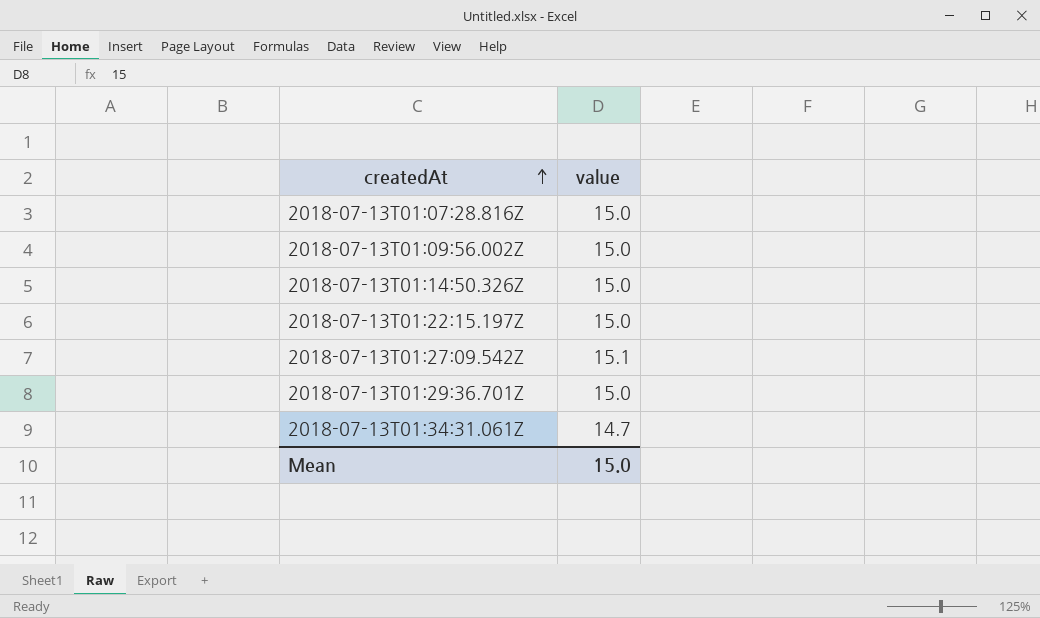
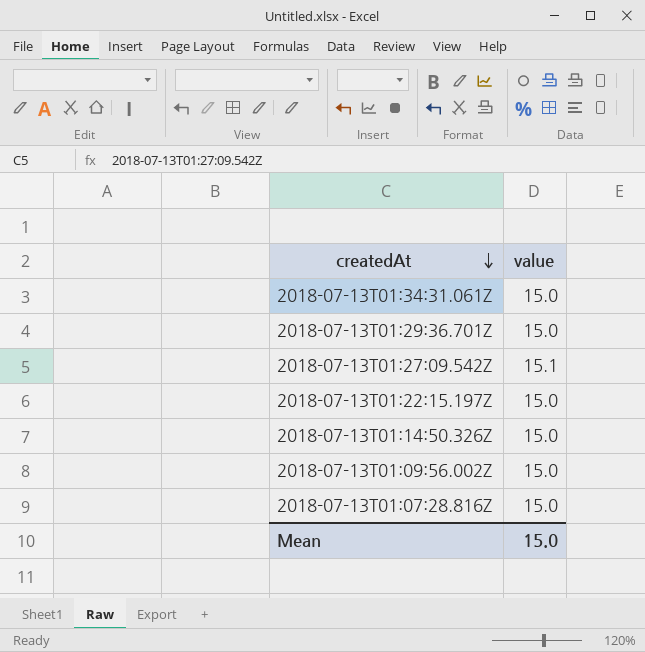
row order: createdAt ascending -> createdAt descending
2018-07-13T01:34:31.061Z | value: 14.7 -> 15.0

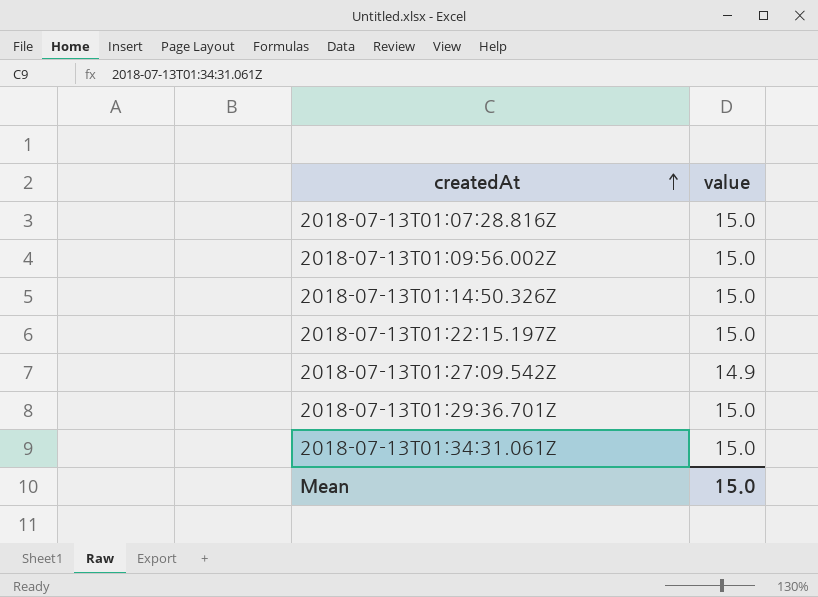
row order: createdAt descending -> createdAt ascending
2018-07-13T01:27:09.542Z | value: 15.1 -> 14.9

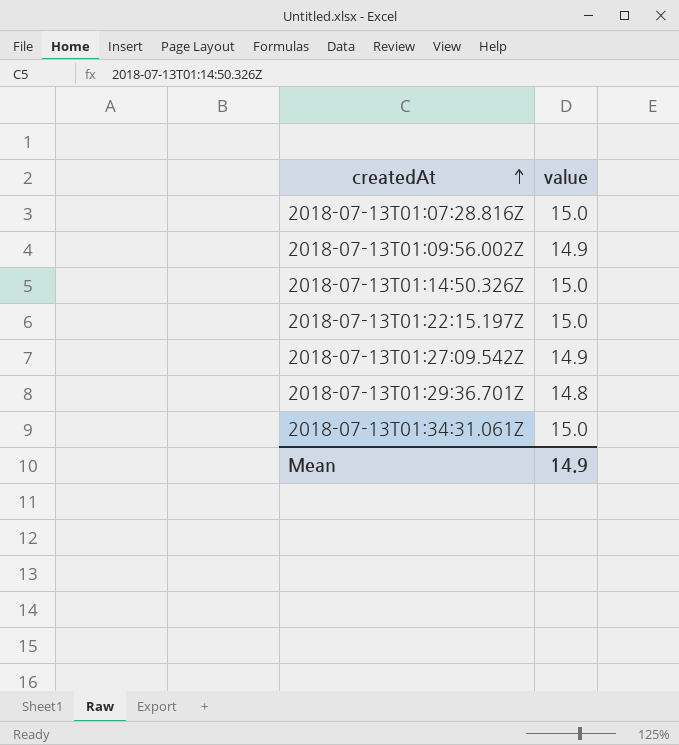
2018-07-13T01:09:56.002Z | value: 15.0 -> 14.9
2018-07-13T01:29:36.701Z | value: 15.0 -> 14.8
Mean | value: 15.0 -> 14.9

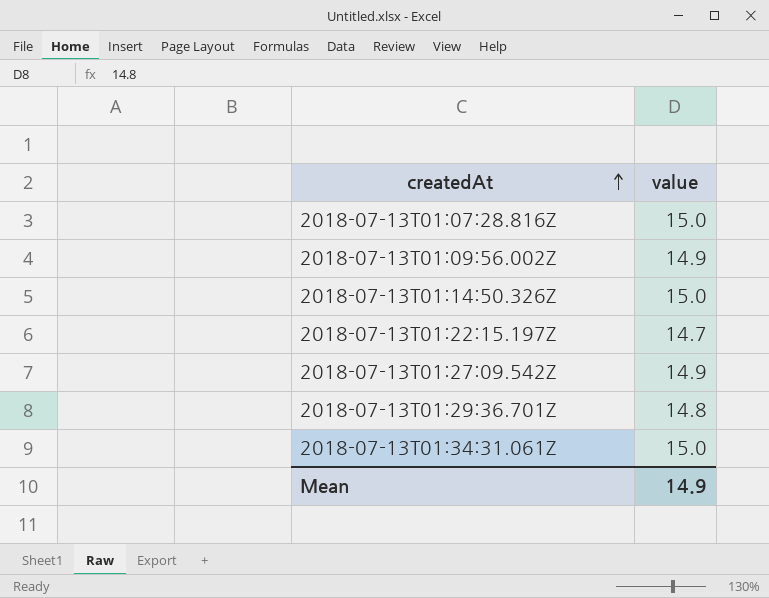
2018-07-13T01:22:15.197Z | value: 15.0 -> 14.7

